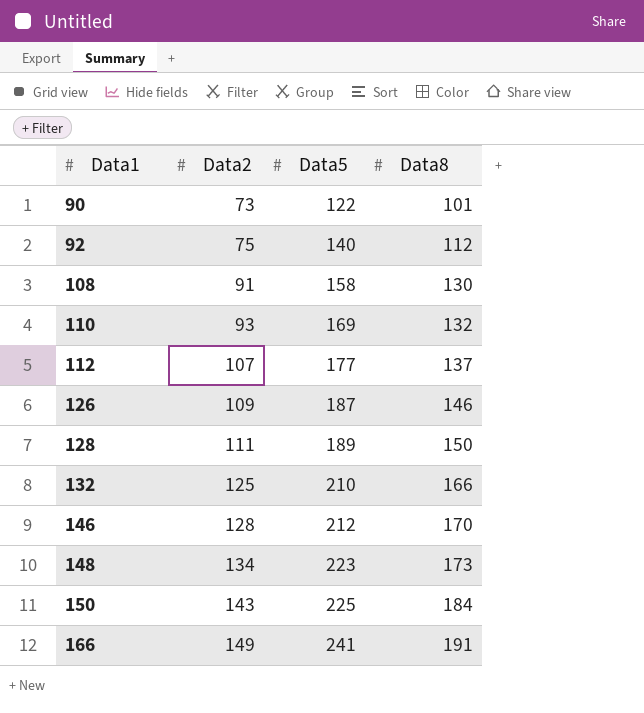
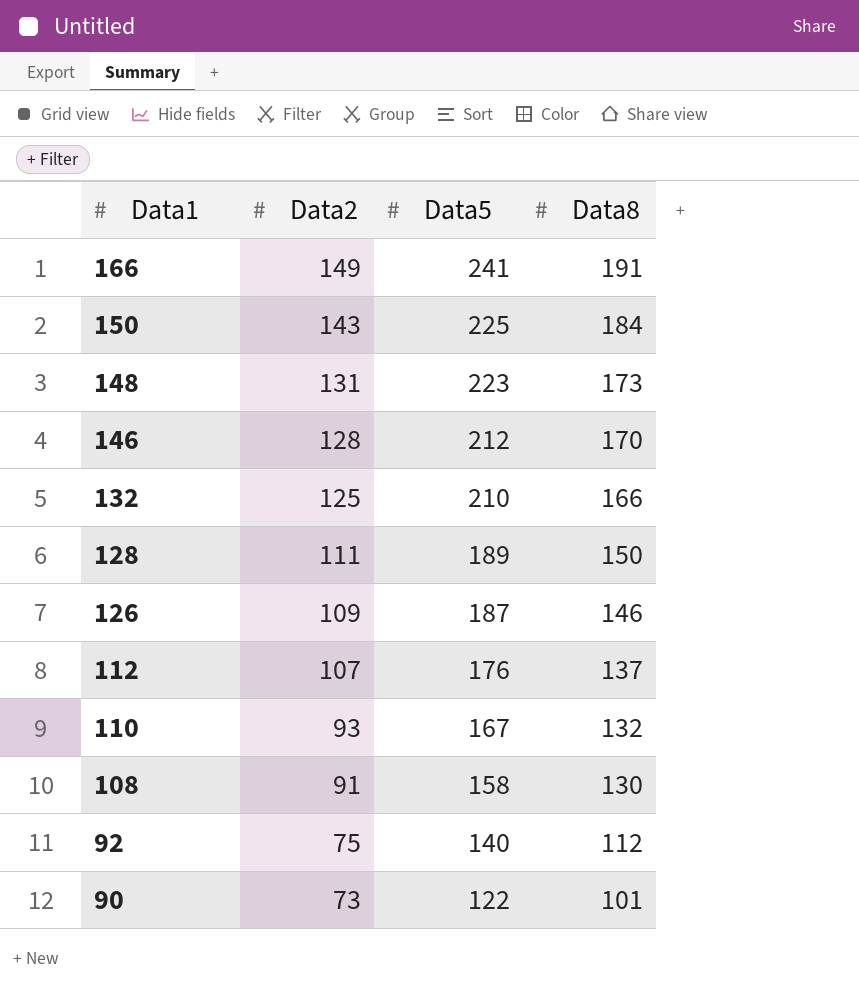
row order: Data1 ascending -> Data1 descending
148 | Data2: 134 -> 131
112 | Data5: 177 -> 176
110 | Data5: 169 -> 167

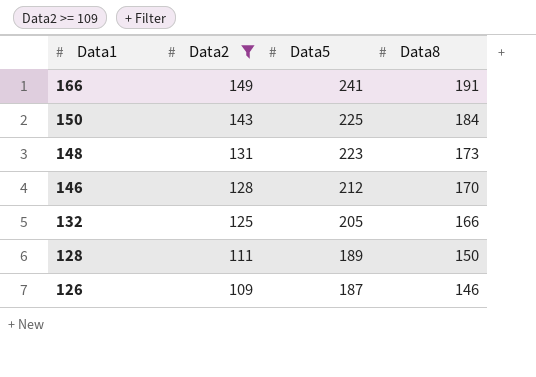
filter: none -> Data2 >= 109
132 | Data5: 210 -> 205

